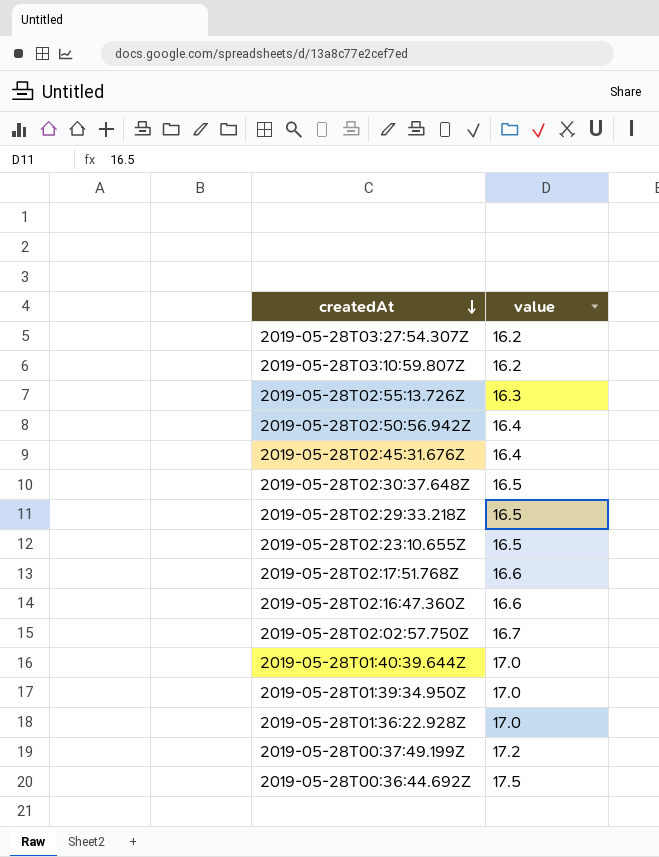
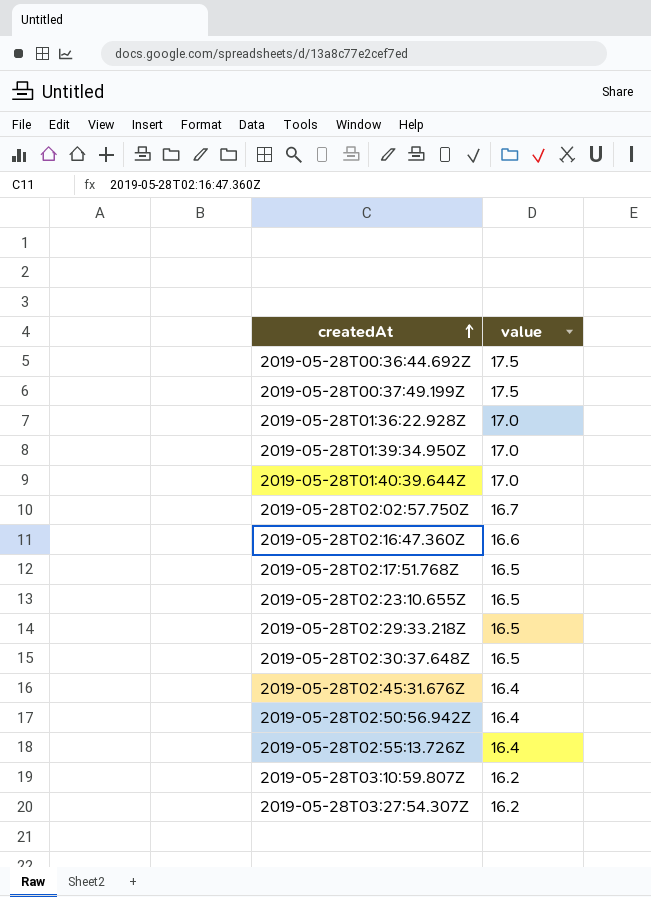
row order: createdAt descending -> createdAt ascending
2019-05-28T00:37:49.199Z | value: 17.2 -> 17.5
2019-05-28T02:17:51.768Z | value: 16.6 -> 16.5
2019-05-28T02:55:13.726Z | value: 16.3 -> 16.4

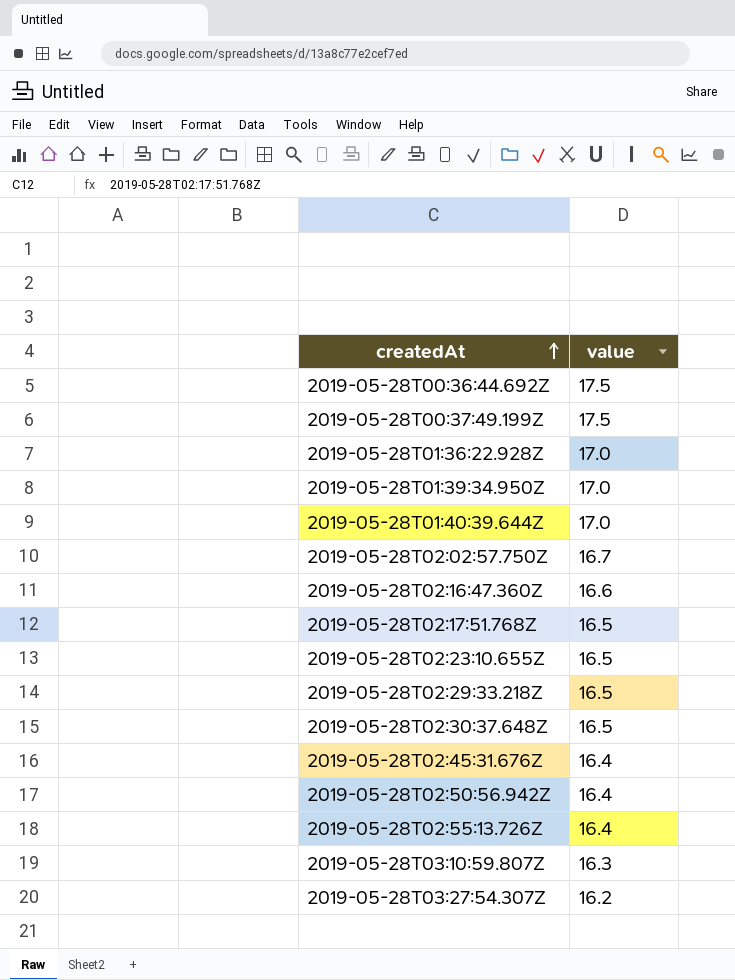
2019-05-28T03:10:59.807Z | value: 16.2 -> 16.3

